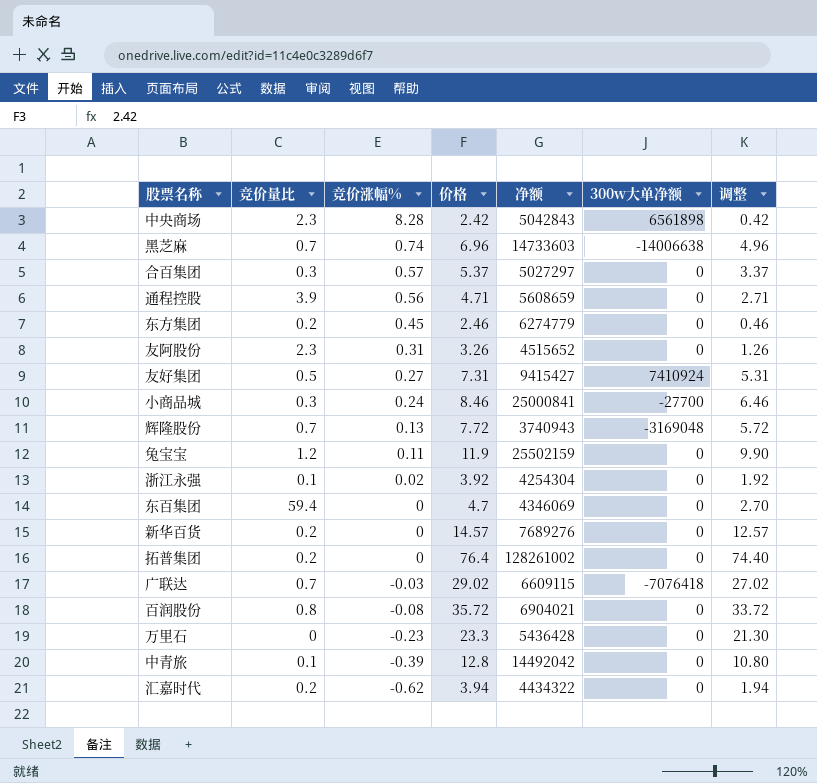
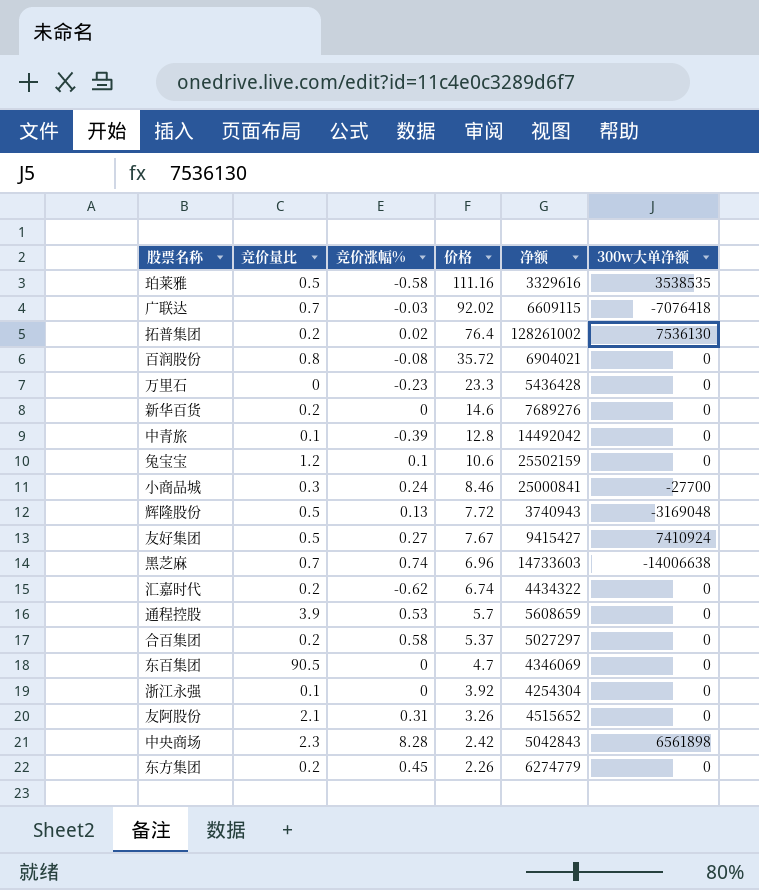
row order: 竞价涨幅% descending -> 价格 descending
column 调整 | formula: [价格] - 2 -> none
row 珀莱雅: none -> 0.5 | -0.58 | 111.16 | 3329616 | 3538535
广联达 | 价格: 29.02 -> 92.02
拓普集团 | 竞价涨幅%: 0 -> 0.02
拓普集团 | 300w大单净额: 0 -> 7536130
新华百货 | 价格: 14.57 -> 14.6
兔宝宝 | 竞价涨幅%: 0.11 -> 0.1
兔宝宝 | 价格: 11.9 -> 10.6
辉隆股份 | 竞价量比: 0.7 -> 0.5
友好集团 | 价格: 7.31 -> 7.67
汇嘉时代 | 价格: 3.94 -> 6.74
通程控股 | 竞价涨幅%: 0.56 -> 0.53
通程控股 | 价格: 4.71 -> 5.7
合百集团 | 竞价量比: 0.3 -> 0.2
合百集团 | 竞价涨幅%: 0.57 -> 0.58
东百集团 | 竞价量比: 59.4 -> 90.5
浙江永强 | 竞价涨幅%: 0.02 -> 0
友阿股份 | 竞价量比: 2.3 -> 2.1
东方集团 | 价格: 2.46 -> 2.26

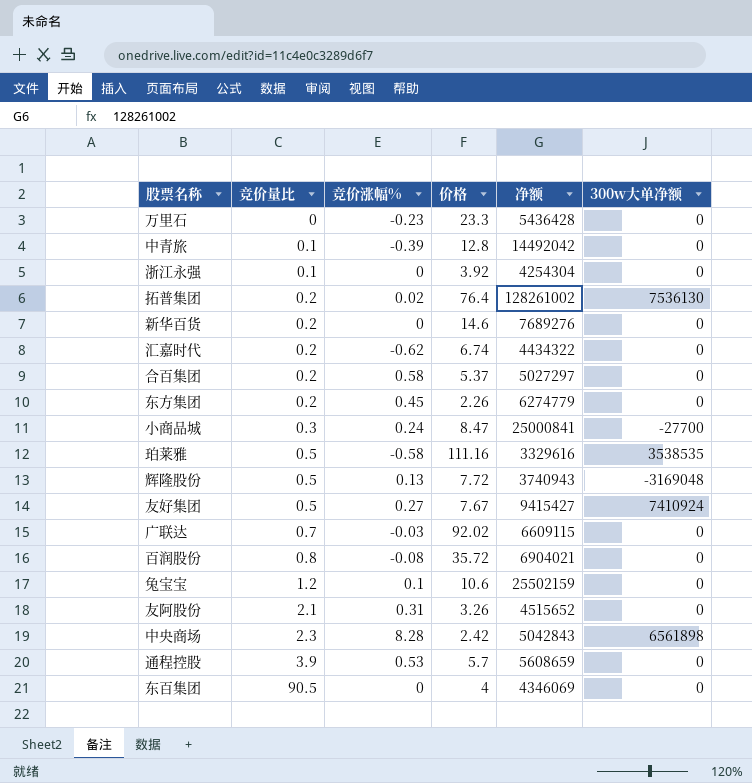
row order: 价格 descending -> 竞价量比 ascending
row 黑芝麻: 0.7 | 0.74 | 6.96 | 14733603 | -14006638 -> none
小商品城 | 价格: 8.46 -> 8.47
广联达 | 300w大单净额: -7076418 -> 0
东百集团 | 价格: 4.7 -> 4

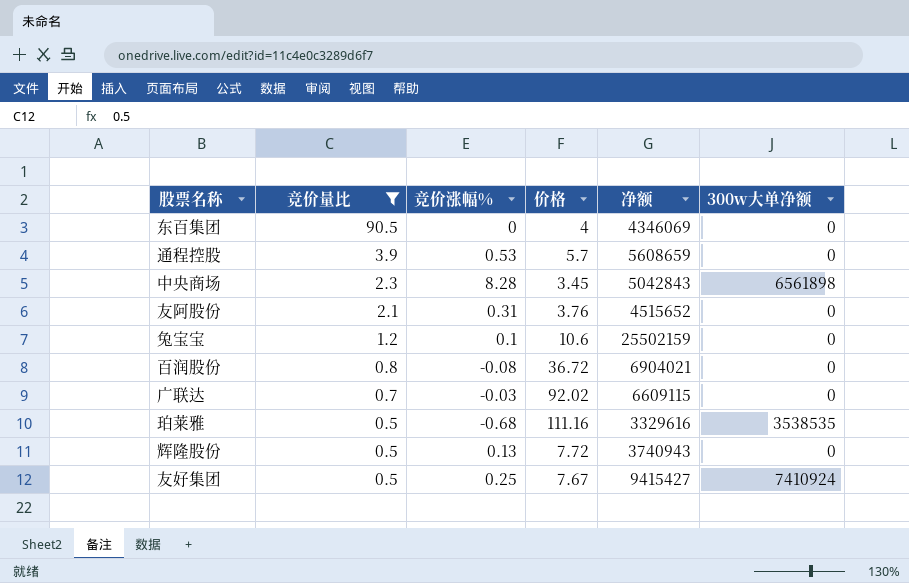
filter: none -> 竞价量比 >= 0.5
row order: 竞价量比 ascending -> 竞价量比 descending
中央商场 | 价格: 2.42 -> 3.45
友阿股份 | 价格: 3.26 -> 3.76
百润股份 | 价格: 35.72 -> 36.72
珀莱雅 | 竞价涨幅%: -0.58 -> -0.68
辉隆股份 | 300w大单净额: -3169048 -> 0
友好集团 | 竞价涨幅%: 0.27 -> 0.25

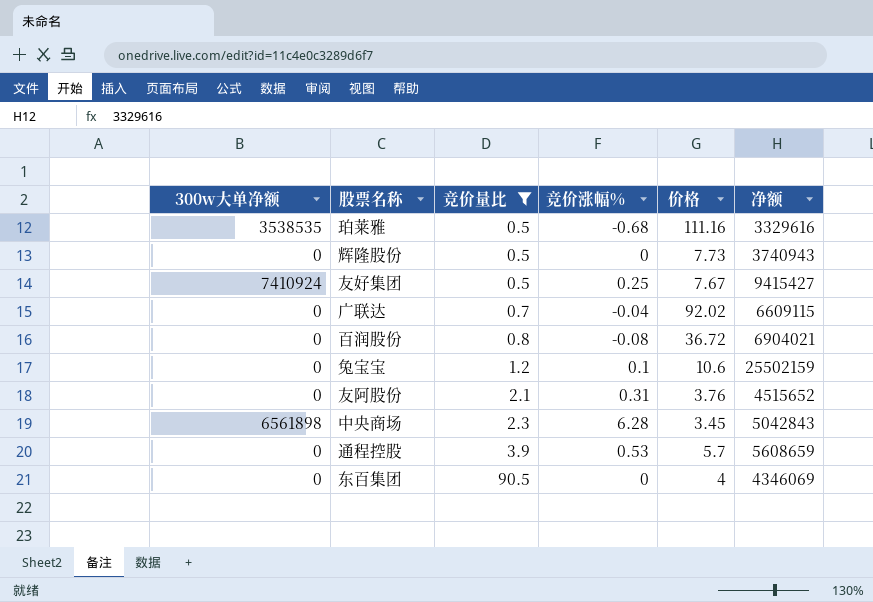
row order: 竞价量比 descending -> 竞价量比 ascending
column 300w大单净额 | position: 6 -> 1
辉隆股份 | 竞价涨幅%: 0.13 -> 0
辉隆股份 | 价格: 7.72 -> 7.73
广联达 | 竞价涨幅%: -0.03 -> -0.04
中央商场 | 竞价涨幅%: 8.28 -> 6.28

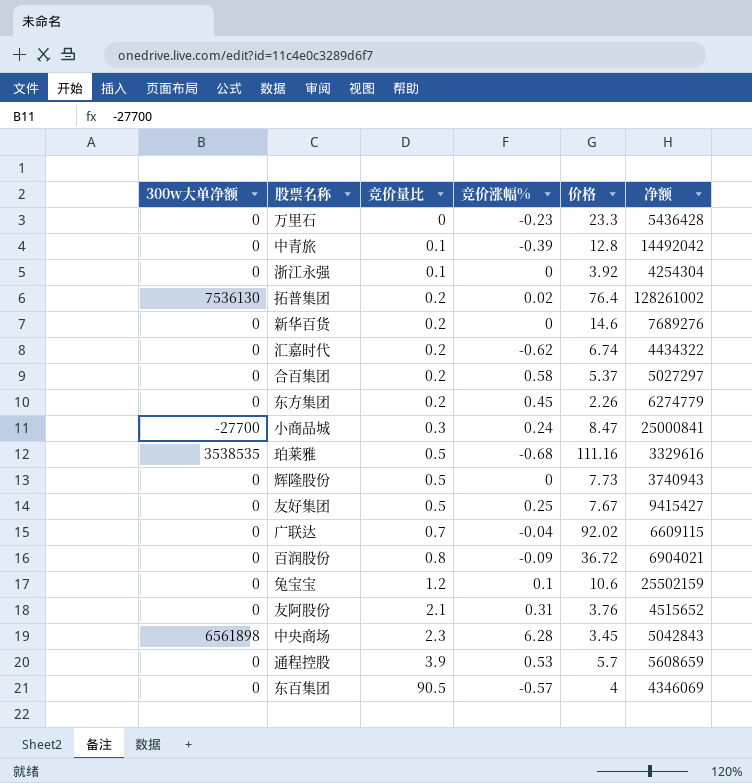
filter: 竞价量比 >= 0.5 -> none
友好集团 | 300w大单净额: 7410924 -> 0
百润股份 | 竞价涨幅%: -0.08 -> -0.09
东百集团 | 竞价涨幅%: 0 -> -0.57

